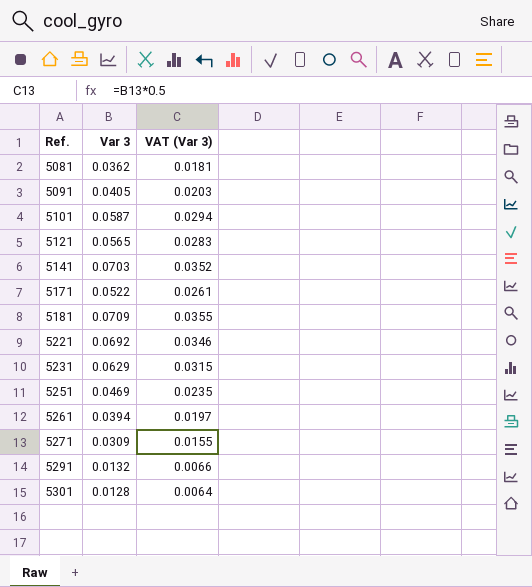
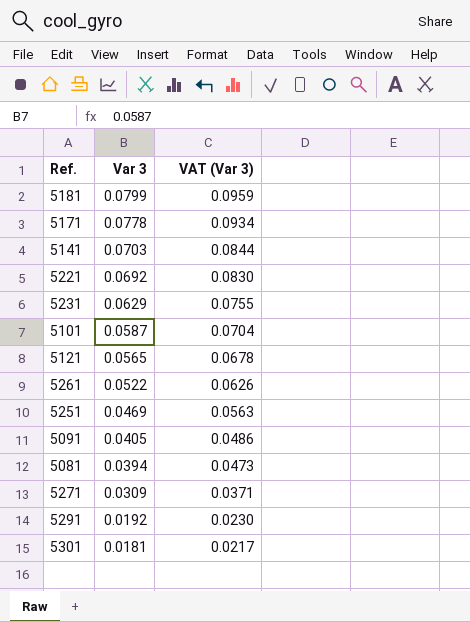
row order: Ref. ascending -> Var 3 descending
column VAT (Var 3) | formula: [Var 3] * 0.5 -> [Var 3] * 1.2
5181 | Var 3: 0.0709 -> 0.0799
5171 | Var 3: 0.0522 -> 0.0778
5261 | Var 3: 0.0394 -> 0.0522
5081 | Var 3: 0.0362 -> 0.0394
5291 | Var 3: 0.0132 -> 0.0192
5301 | Var 3: 0.0128 -> 0.0181

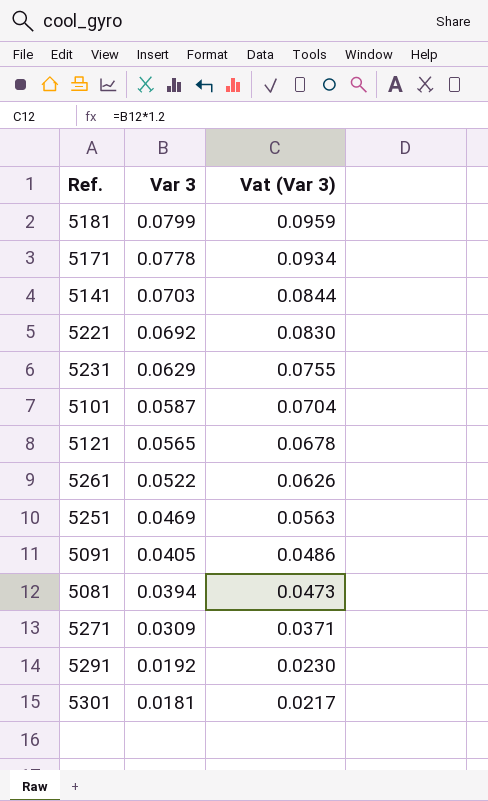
column name: VAT (Var 3) -> Vat (Var 3)

